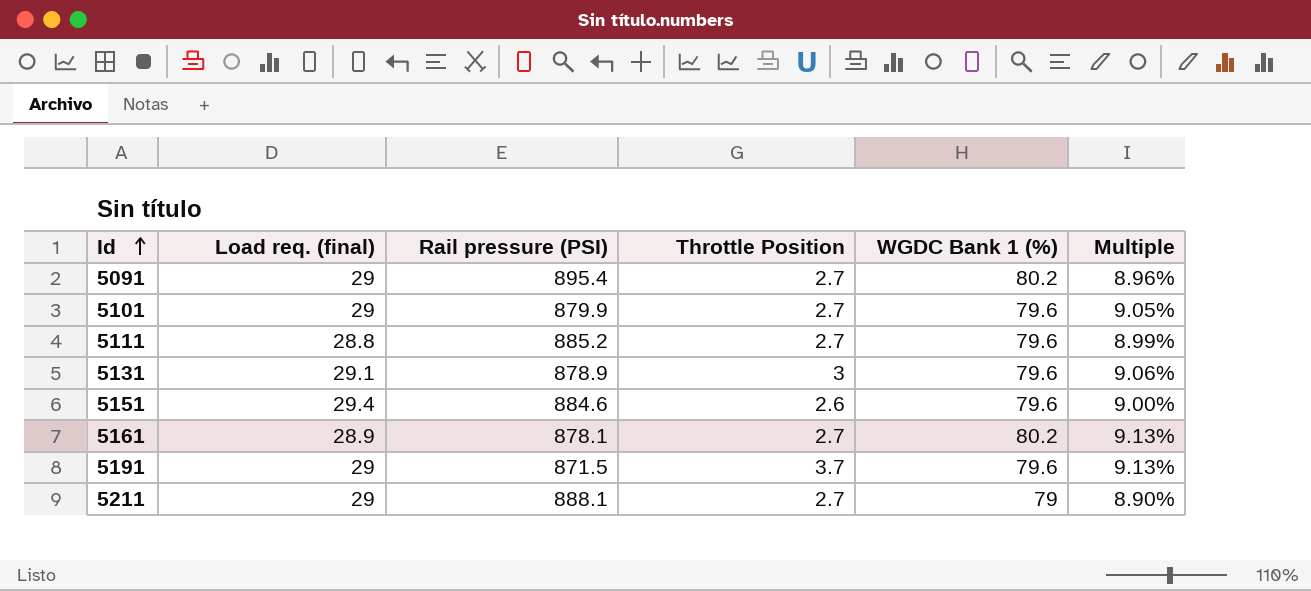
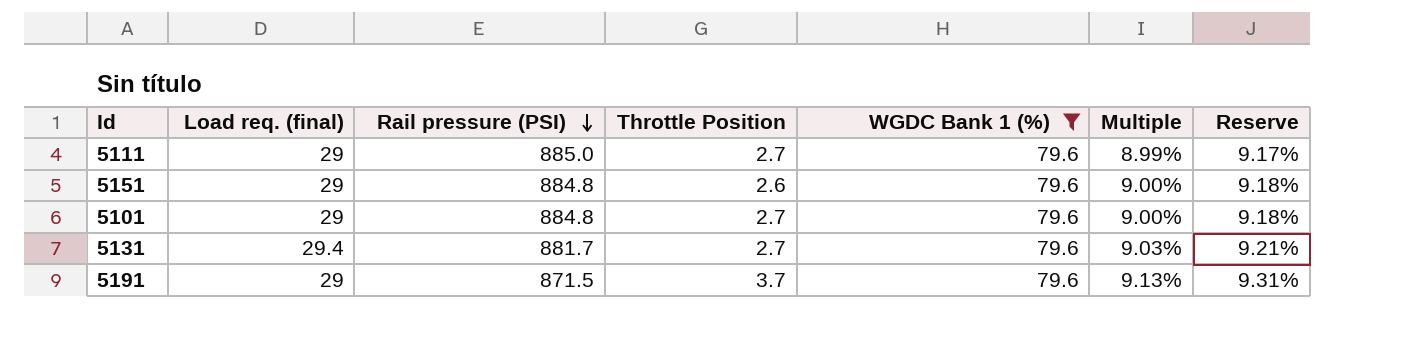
filter: none -> WGDC Bank 1 (%) = 79.6
row order: Id ascending -> Rail pressure (PSI) descending
column Reserve | formula: none -> [Multiple] * 1.02
5111 | Load req. (final): 28.8 -> 29
5111 | Rail pressure (PSI): 885.2 -> 885.0
5151 | Load req. (final): 29.4 -> 29
5151 | Rail pressure (PSI): 884.6 -> 884.8
5101 | Rail pressure (PSI): 879.9 -> 884.8
5101 | Multiple: 9.05% -> 9.00%
5131 | Load req. (final): 29.1 -> 29.4
5131 | Rail pressure (PSI): 878.9 -> 881.7
5131 | Throttle Position: 3 -> 2.7
5131 | Multiple: 9.06% -> 9.03%

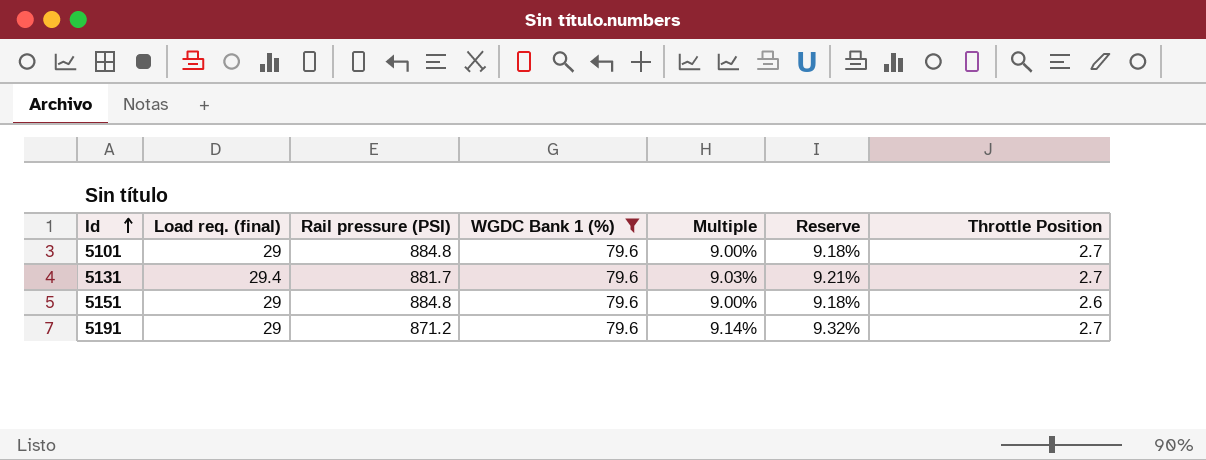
row order: Rail pressure (PSI) descending -> Id ascending
column Throttle Position | position: 4 -> 7
row 5111: 29 | 885.0 | 2.7 | 79.6 | 8.99% | 9.17% -> none
5191 | Rail pressure (PSI): 871.5 -> 871.2
5191 | Multiple: 9.13% -> 9.14%
5191 | Reserve: 9.31% -> 9.32%
5191 | Throttle Position: 3.7 -> 2.7

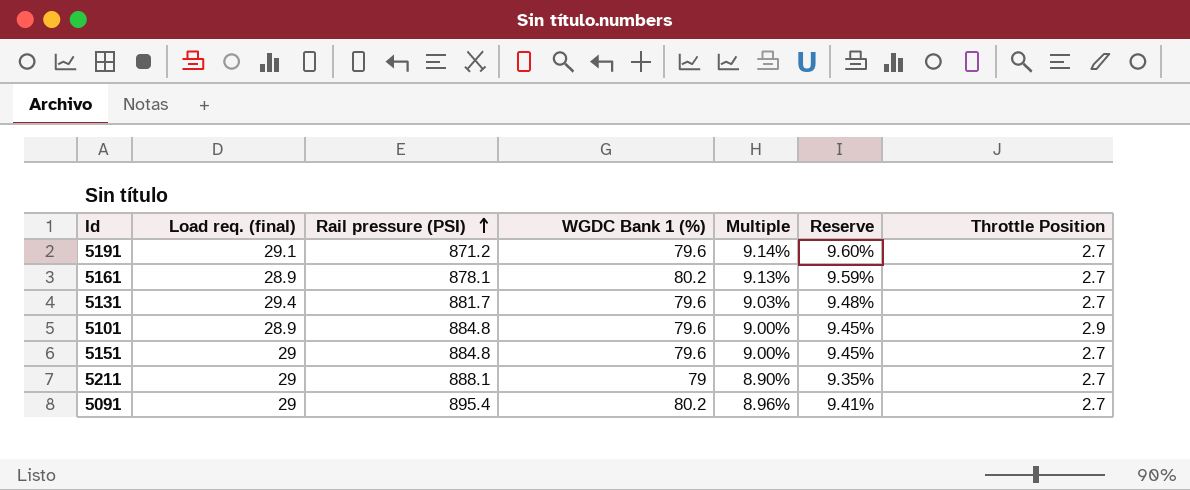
filter: WGDC Bank 1 (%) = 79.6 -> none
row order: Id ascending -> Rail pressure (PSI) ascending
column Reserve | formula: [Multiple] * 1.02 -> [Multiple] * 1.05
5191 | Load req. (final): 29 -> 29.1
5101 | Load req. (final): 29 -> 28.9
5101 | Throttle Position: 2.7 -> 2.9
5151 | Throttle Position: 2.6 -> 2.7

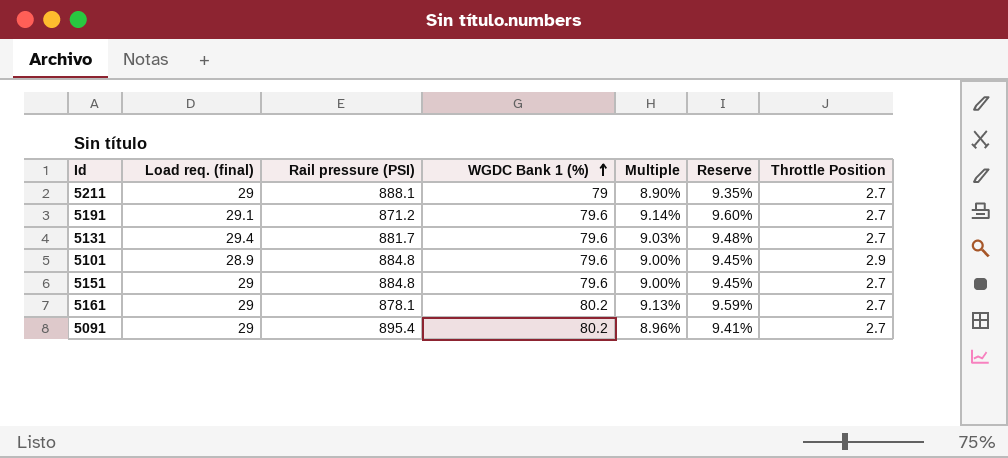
row order: Rail pressure (PSI) ascending -> WGDC Bank 1 (%) ascending
5161 | Load req. (final): 28.9 -> 29

